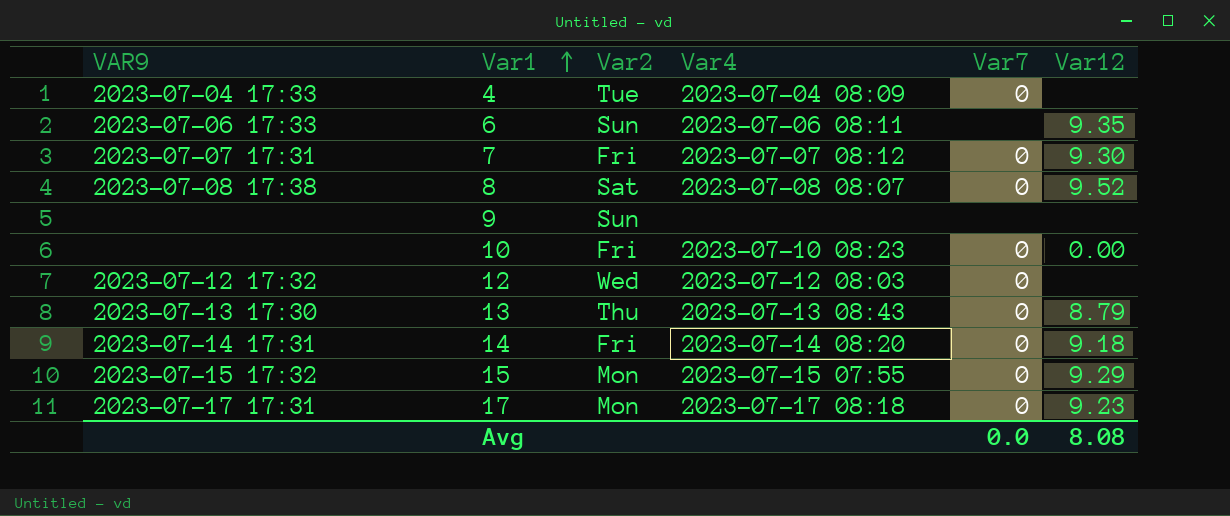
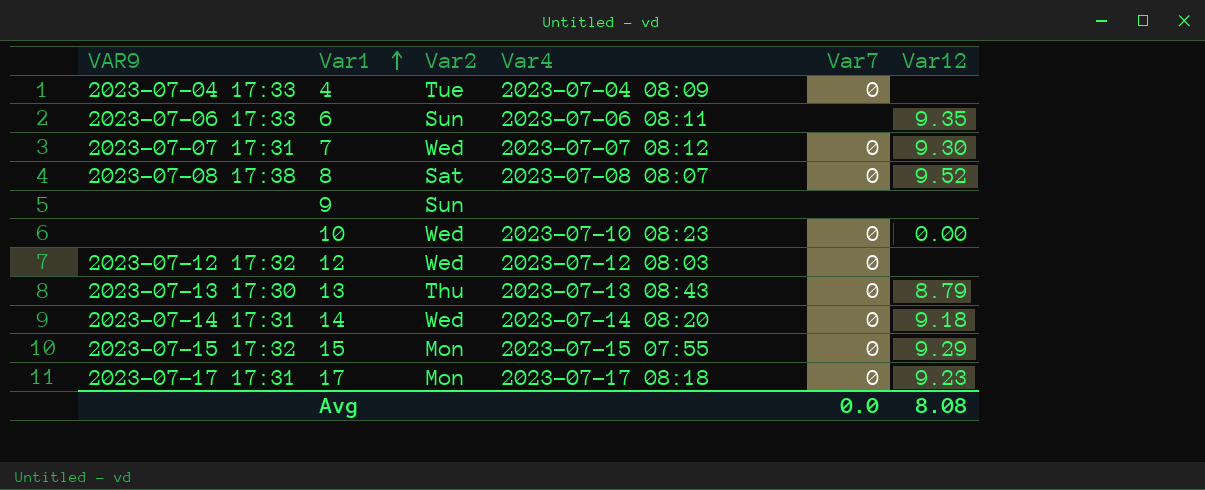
7 | Var2: Fri -> Wed
10 | Var2: Fri -> Wed
14 | Var2: Fri -> Wed

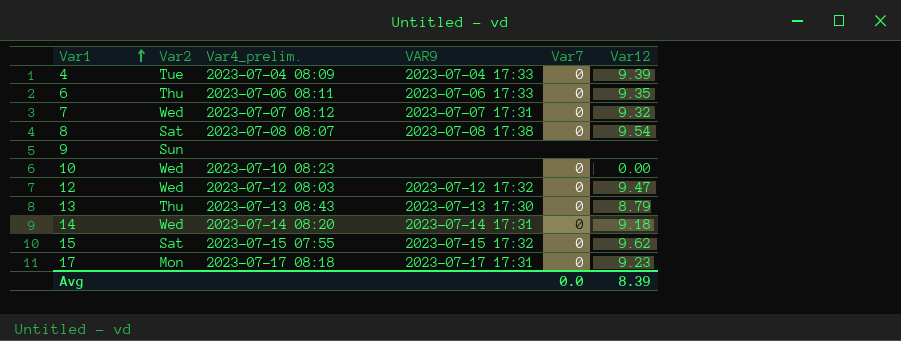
column name: Var4 -> Var4_prelim.
column VAR9 | position: 1 -> 4
4 | Var12: none -> 9.39
6 | Var2: Sun -> Thu
6 | Var7: none -> 0
7 | Var12: 9.30 -> 9.32
8 | Var12: 9.52 -> 9.54
12 | Var12: none -> 9.47
15 | Var2: Mon -> Sat
15 | Var12: 9.29 -> 9.62
Avg | Var12: 8.08 -> 8.39

